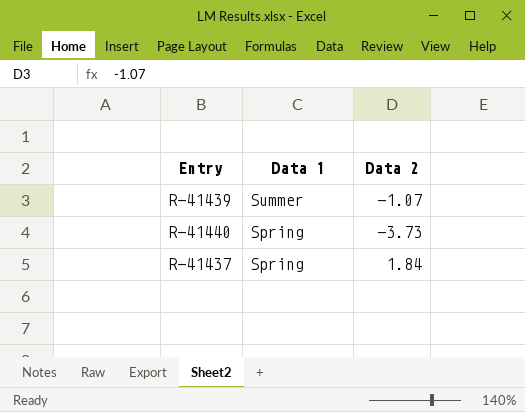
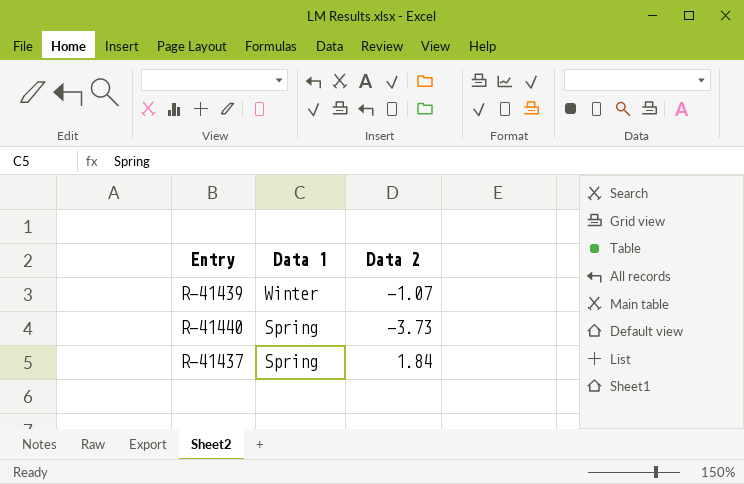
R-41439 | Data 1: Summer -> Winter

